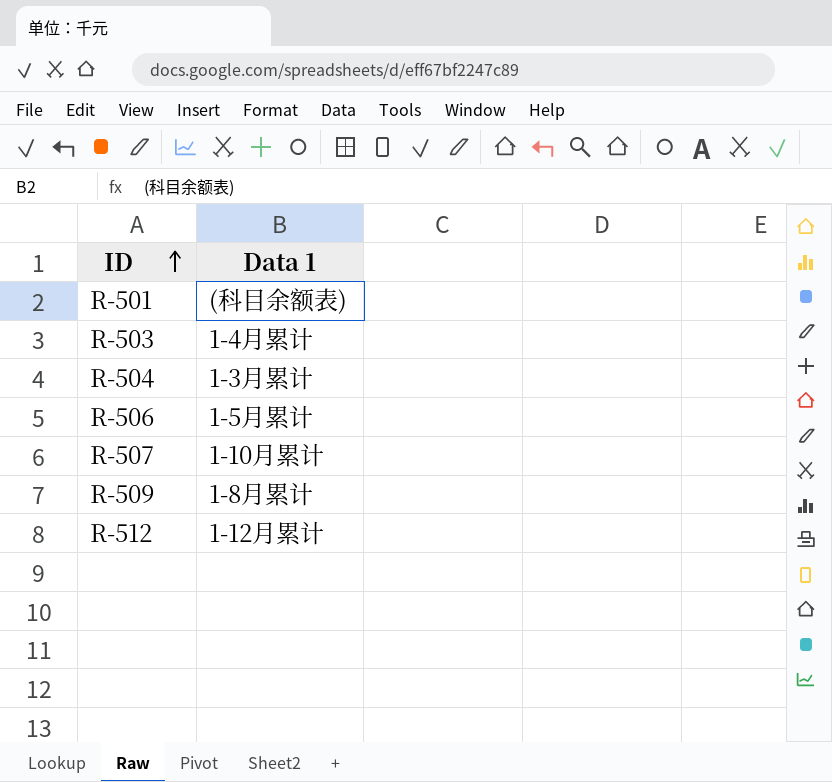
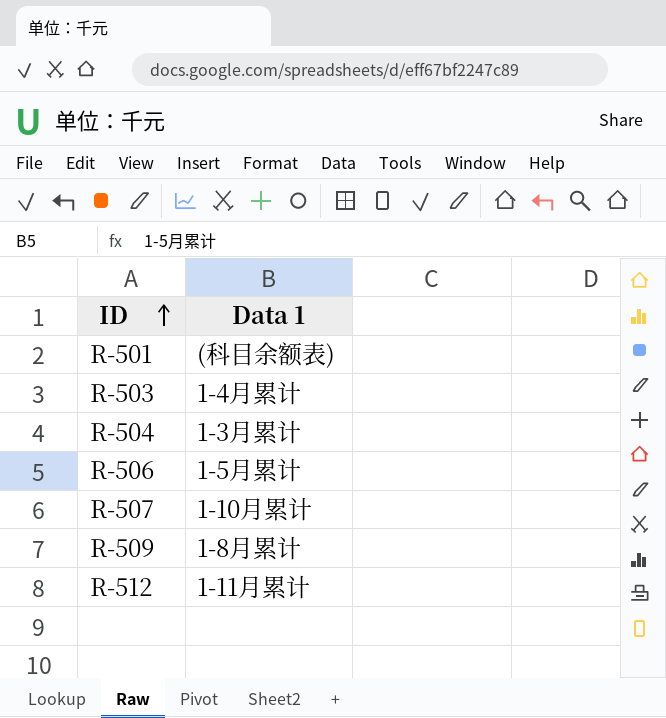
R-512 | Data 1: 1-12月累计 -> 1-11月累计

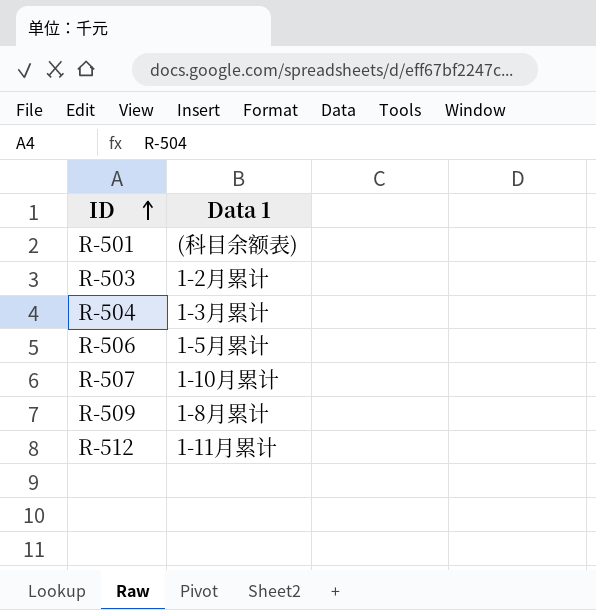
R-503 | Data 1: 1-4月累计 -> 1-2月累计

